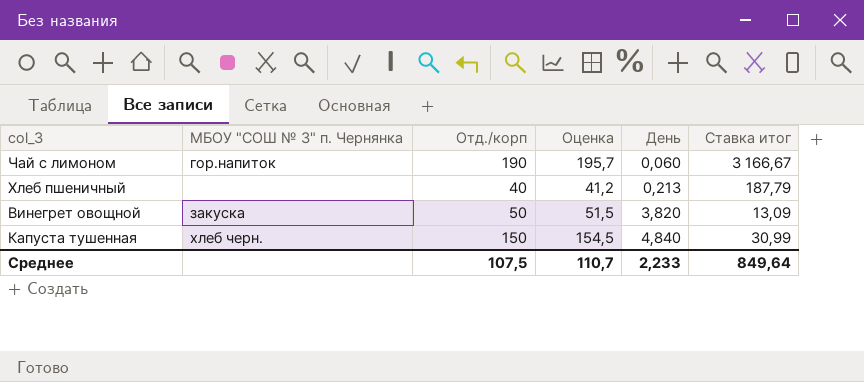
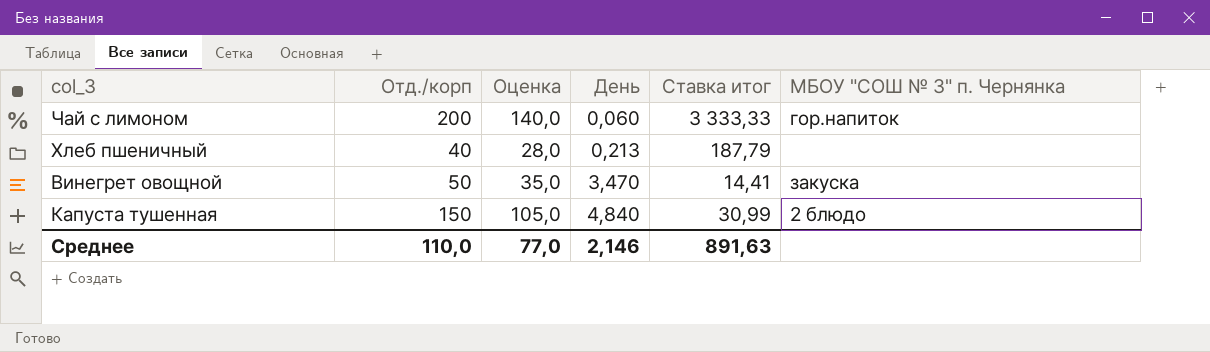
column Оценка | formula: [Отд./корп] * 1,03 -> [Отд./корп] * 0,7
column МБОУ "СОШ № 3" п. Чернянка | position: 2 -> 6
Чай с лимоном | Отд./корп: 190 -> 200
Чай с лимоном | Ставка итог: 3 166,67 -> 3 333,33
Винегрет овощной | День: 3,820 -> 3,470
Винегрет овощной | Ставка итог: 13,09 -> 14,41
Капуста тушенная | МБОУ "СОШ № 3" п. Чернянка: хлеб черн. -> 2 блюдо
Среднее | Отд./корп: 107,5 -> 110,0
Среднее | Оценка: 110,7 -> 77,0
Среднее | День: 2,233 -> 2,146
Среднее | Ставка итог: 849,64 -> 891,63

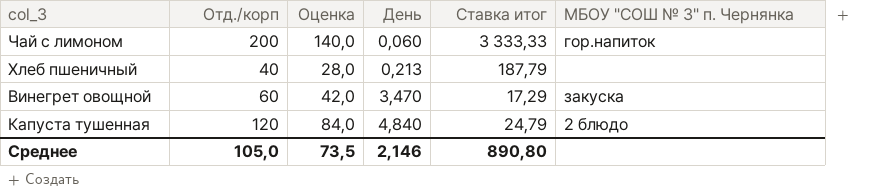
Винегрет овощной | Отд./корп: 50 -> 60
Винегрет овощной | Оценка: 35,0 -> 42,0
Винегрет овощной | Ставка итог: 14,41 -> 17,29
Капуста тушенная | Отд./корп: 150 -> 120
Капуста тушенная | Оценка: 105,0 -> 84,0
Капуста тушенная | Ставка итог: 30,99 -> 24,79
Среднее | Отд./корп: 110,0 -> 105,0
Среднее | Оценка: 77,0 -> 73,5
Среднее | Ставка итог: 891,63 -> 890,80

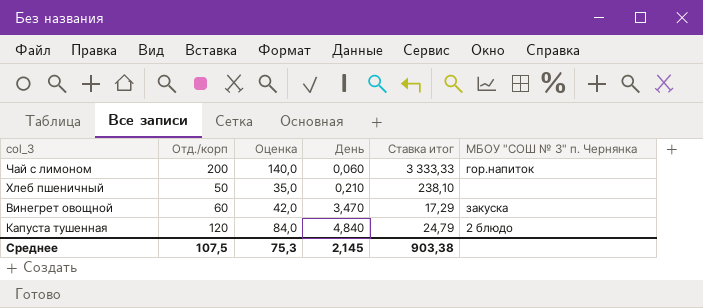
Хлеб пшеничный | Отд./корп: 40 -> 50
Хлеб пшеничный | Оценка: 28,0 -> 35,0
Хлеб пшеничный | День: 0,213 -> 0,210
Хлеб пшеничный | Ставка итог: 187,79 -> 238,10
Среднее | Отд./корп: 105,0 -> 107,5
Среднее | Оценка: 73,5 -> 75,3
Среднее | День: 2,146 -> 2,145
Среднее | Ставка итог: 890,80 -> 903,38

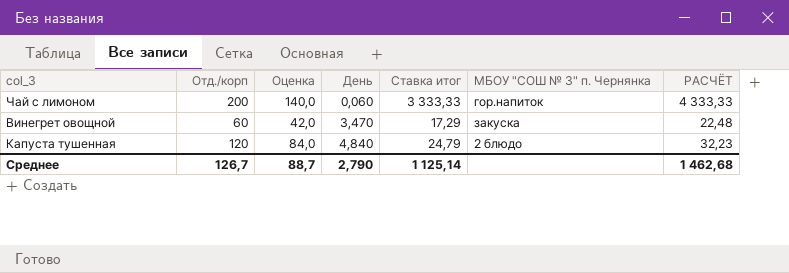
column РАСЧЁТ | formula: none -> [Ставка итог] * 1,3
row Хлеб пшеничный: 50 | 35,0 | 0,210 | 238,10 | none -> none
Среднее | Отд./корп: 107,5 -> 126,7
Среднее | Оценка: 75,3 -> 88,7
Среднее | День: 2,145 -> 2,790
Среднее | Ставка итог: 903,38 -> 1 125,14

